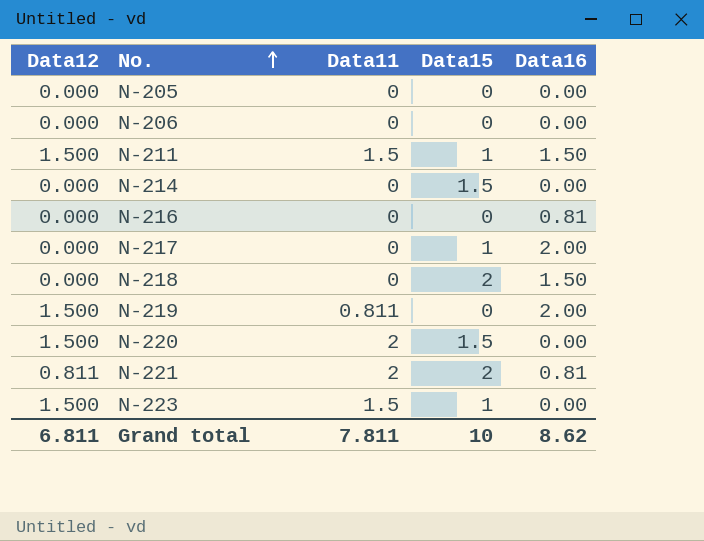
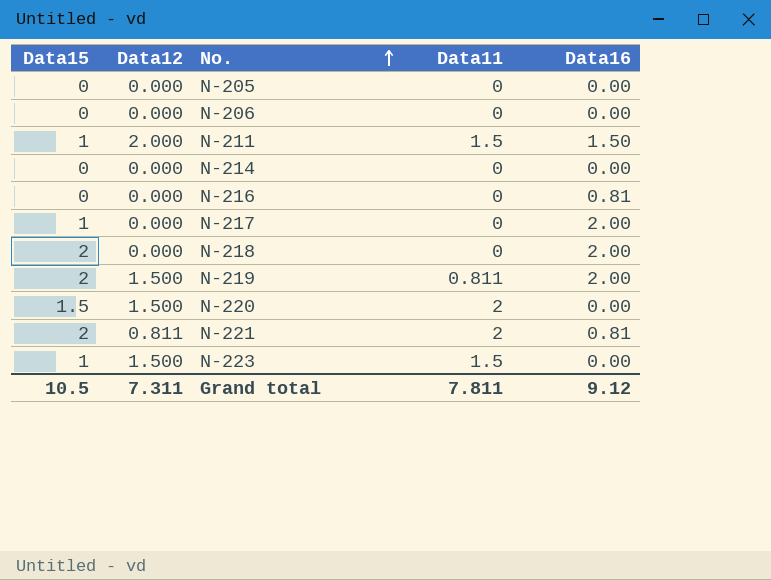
column Data15 | position: 4 -> 1
N-211 | Data12: 1.500 -> 2.000
N-214 | Data15: 1.5 -> 0
N-218 | Data16: 1.50 -> 2.00
N-219 | Data15: 0 -> 2
Grand total | Data15: 10 -> 10.5
Grand total | Data12: 6.811 -> 7.311
Grand total | Data16: 8.62 -> 9.12

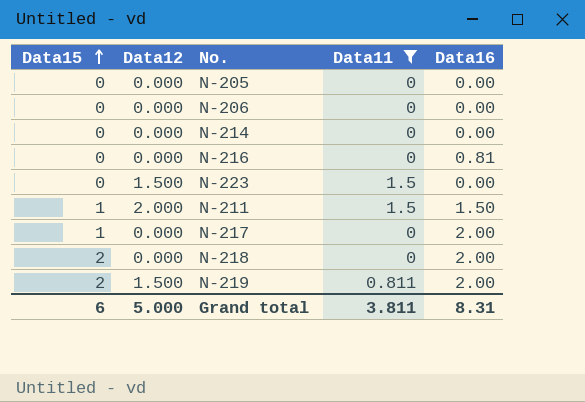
filter: none -> Data11 != 2
row order: No. ascending -> Data15 ascending
N-223 | Data15: 1 -> 0
Grand total | Data15: 10.5 -> 6
Grand total | Data12: 7.311 -> 5.000
Grand total | Data11: 7.811 -> 3.811
Grand total | Data16: 9.12 -> 8.31

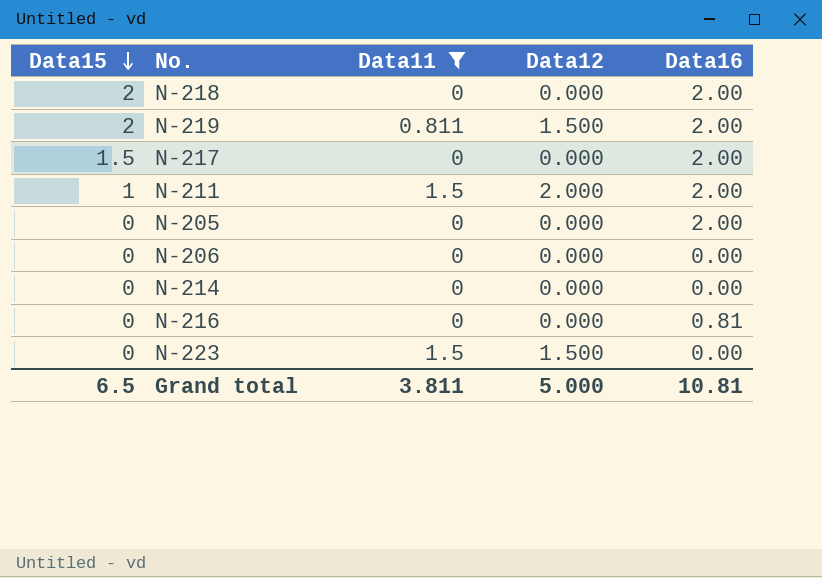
row order: Data15 ascending -> Data15 descending
column Data12 | position: 2 -> 4
N-217 | Data15: 1 -> 1.5
N-211 | Data16: 1.50 -> 2.00
N-205 | Data16: 0.00 -> 2.00
Grand total | Data15: 6 -> 6.5
Grand total | Data16: 8.31 -> 10.81

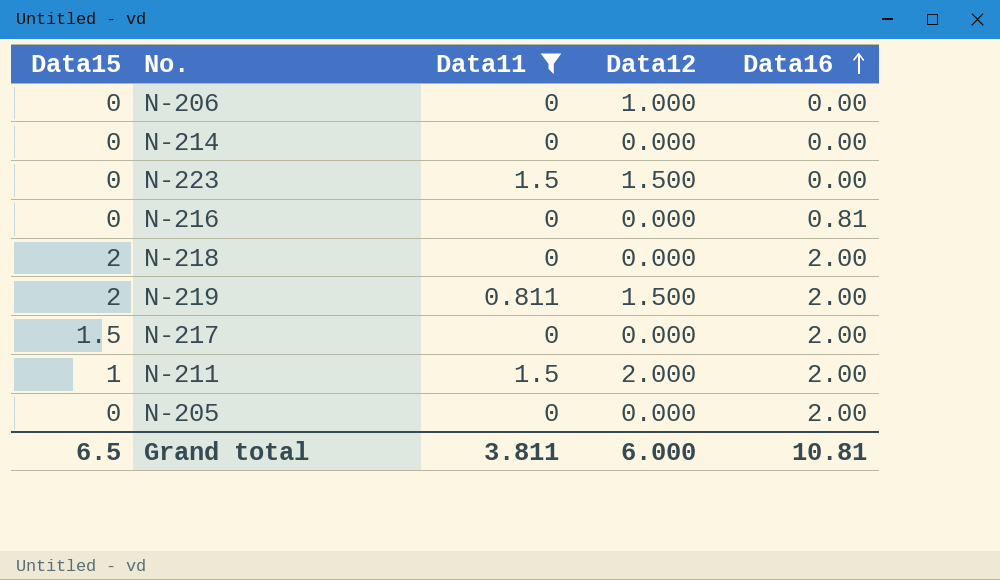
row order: Data15 descending -> Data16 ascending
N-206 | Data12: 0.000 -> 1.000
Grand total | Data12: 5.000 -> 6.000

